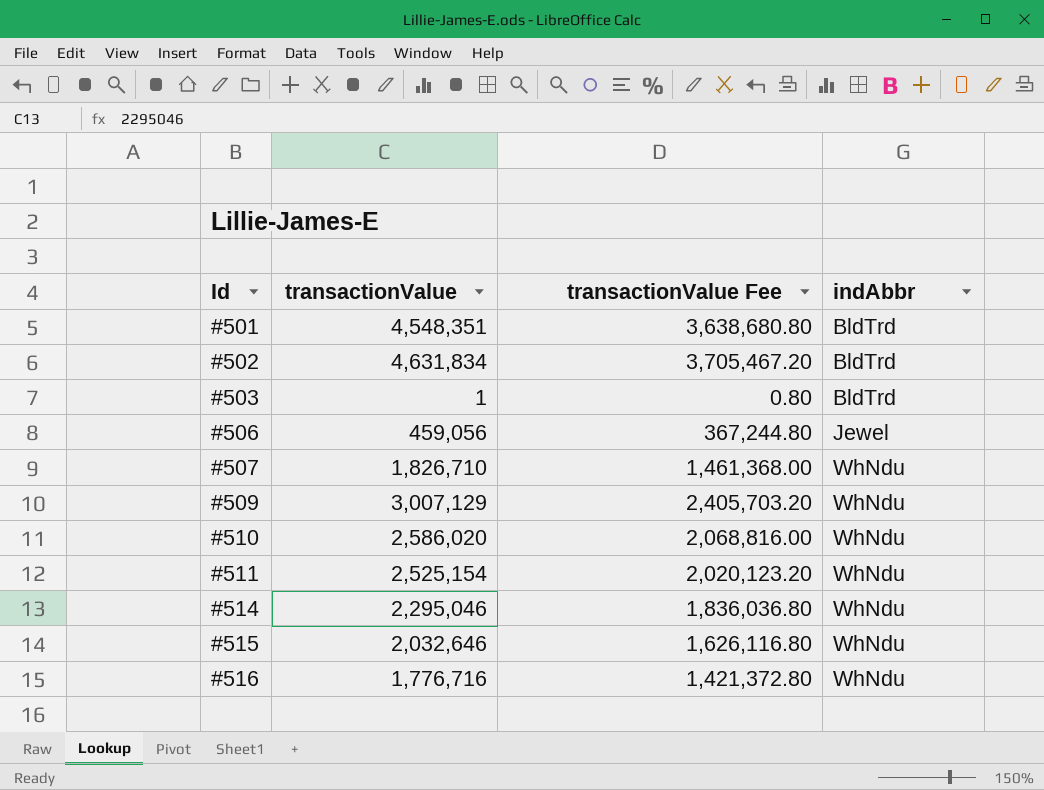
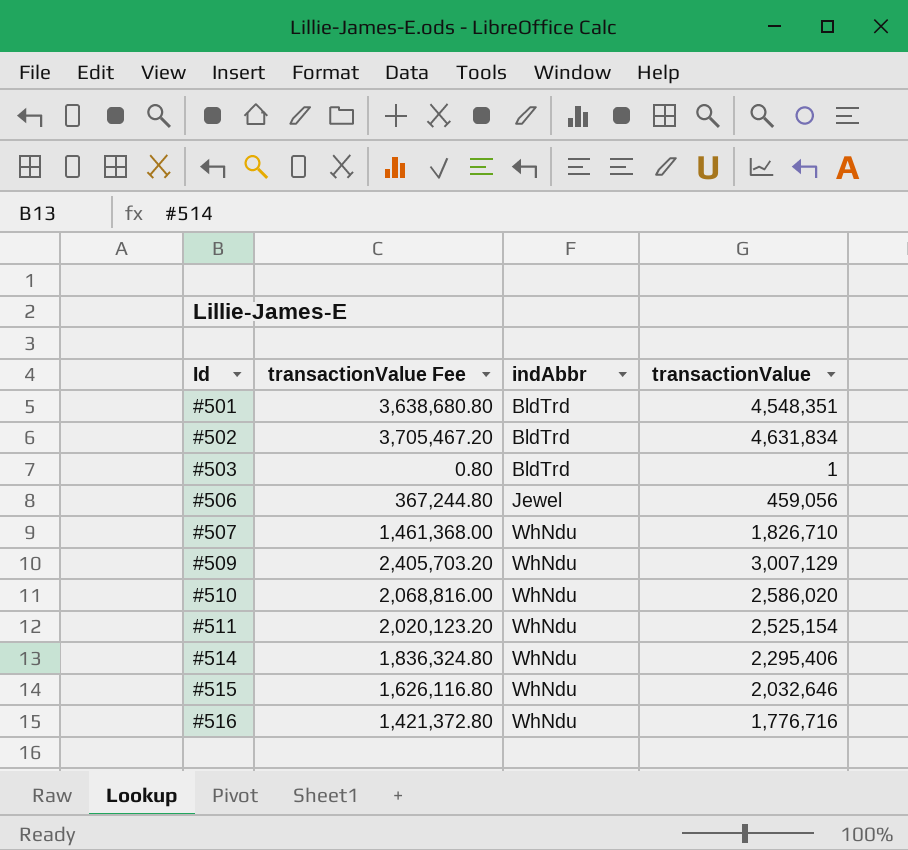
column transactionValue | position: 2 -> 4
#514 | transactionValue Fee: 1,836,036.80 -> 1,836,324.80
#514 | transactionValue: 2,295,046 -> 2,295,406

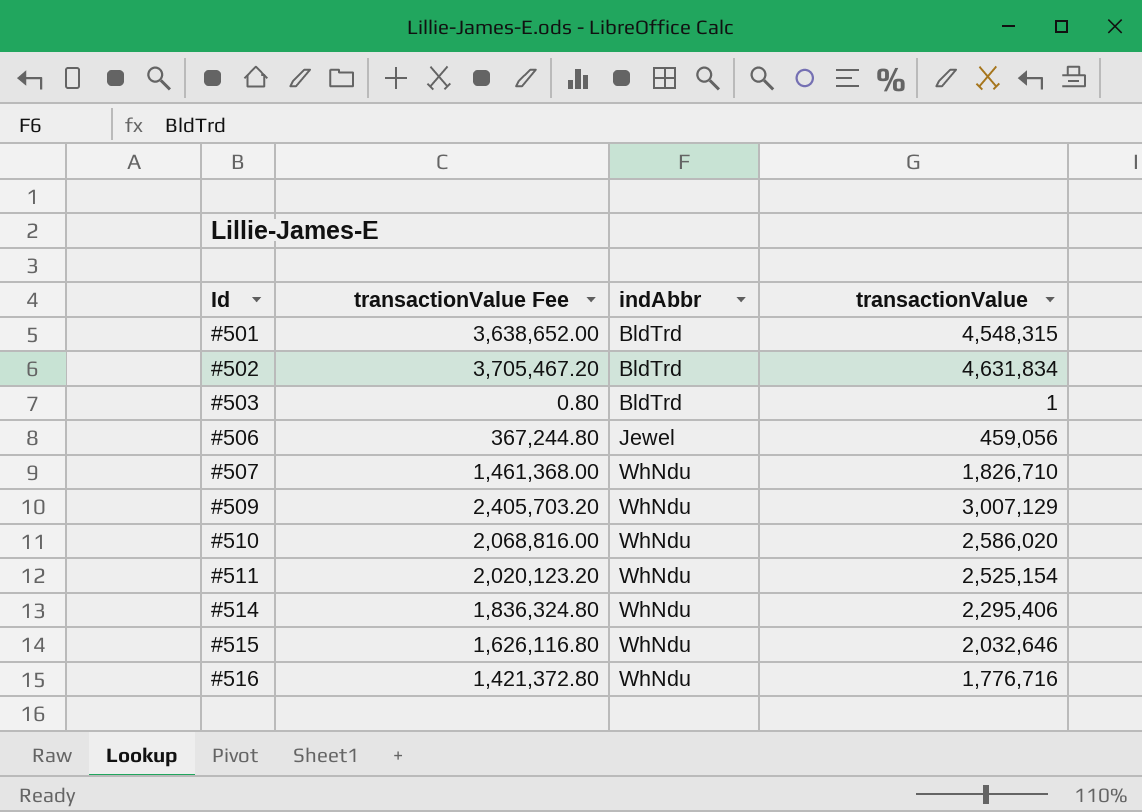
#501 | transactionValue Fee: 3,638,680.80 -> 3,638,652.00
#501 | transactionValue: 4,548,351 -> 4,548,315

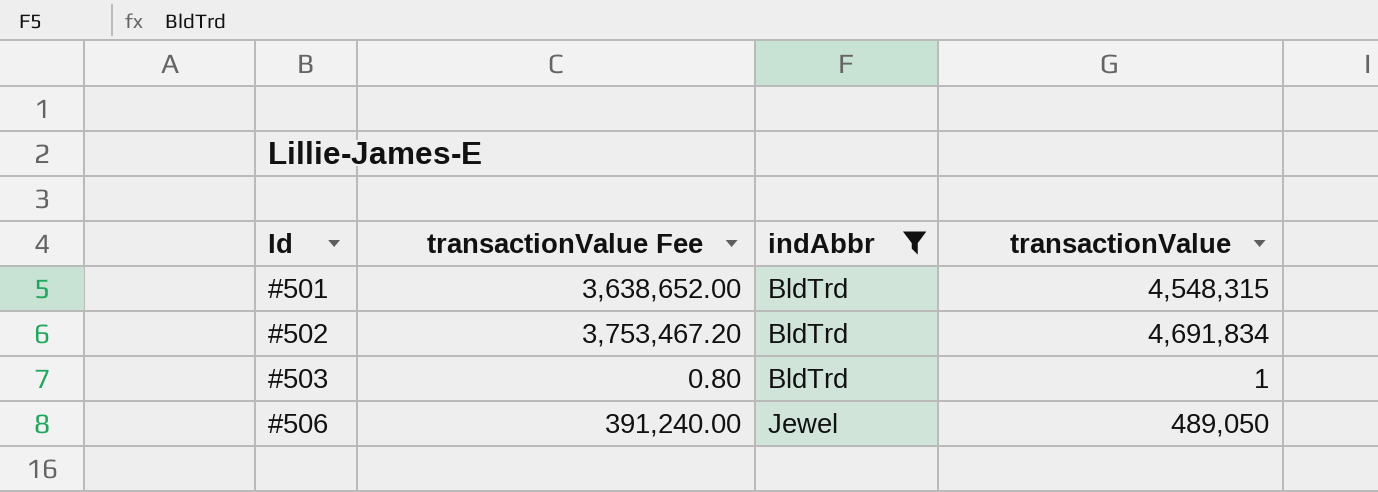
filter: none -> indAbbr != WhNdu
#502 | transactionValue Fee: 3,705,467.20 -> 3,753,467.20
#502 | transactionValue: 4,631,834 -> 4,691,834
#506 | transactionValue Fee: 367,244.80 -> 391,240.00
#506 | transactionValue: 459,056 -> 489,050

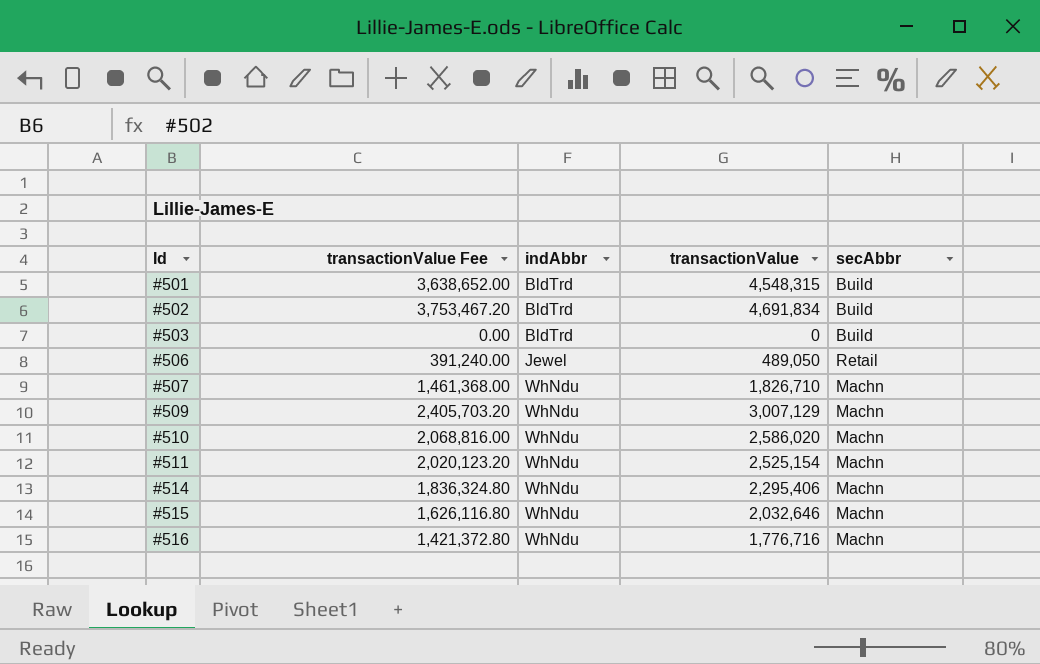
filter: indAbbr != WhNdu -> none
column secAbbr | position: none -> 5
#503 | transactionValue Fee: 0.80 -> 0.00
#503 | transactionValue: 1 -> 0

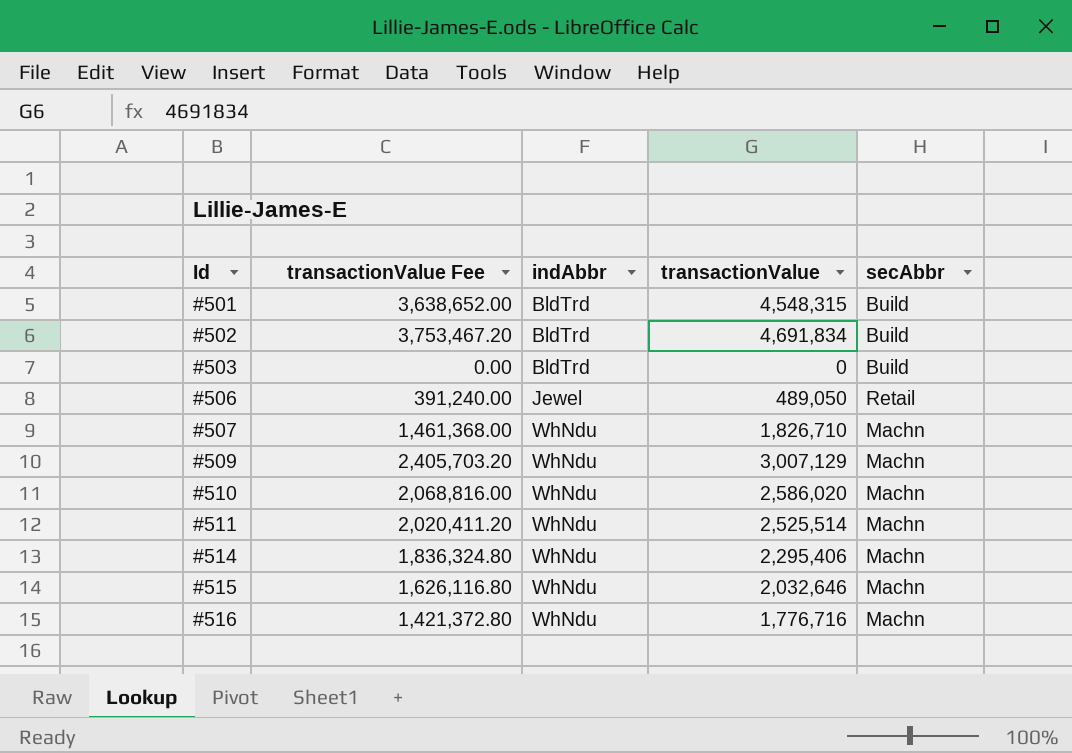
#511 | transactionValue Fee: 2,020,123.20 -> 2,020,411.20
#511 | transactionValue: 2,525,154 -> 2,525,514

